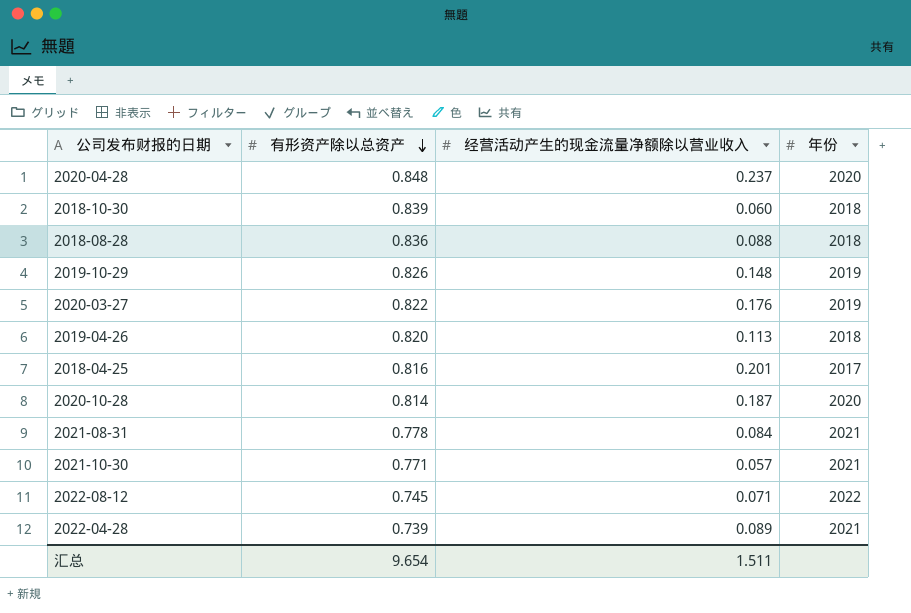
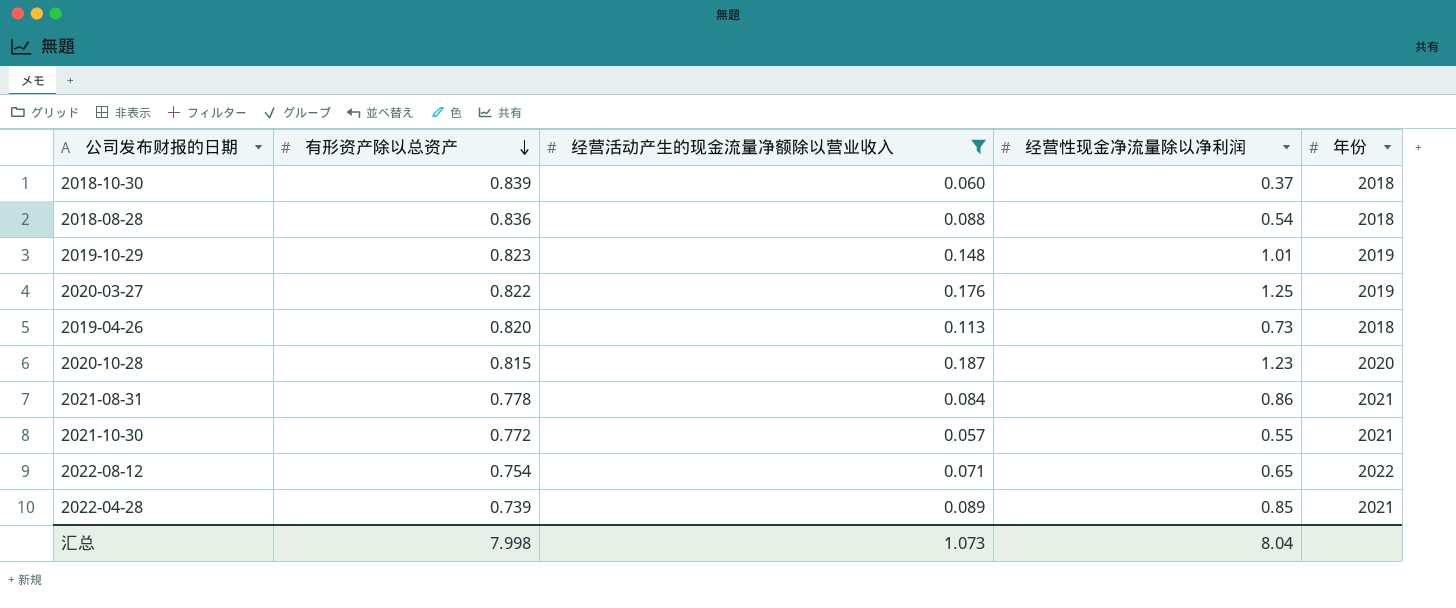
filter: none -> 经营活动产生的现金流量净额除以营业收入 <= 0.187
column 经营性现金净流量除以净利润 | position: none -> 4
2019-10-29 | 有形资产除以总资产: 0.826 -> 0.823
2020-10-28 | 有形资产除以总资产: 0.814 -> 0.815
2021-10-30 | 有形资产除以总资产: 0.771 -> 0.772
2022-08-12 | 有形资产除以总资产: 0.745 -> 0.754
汇总 | 有形资产除以总资产: 9.654 -> 7.998
汇总 | 经营活动产生的现金流量净额除以营业收入: 1.511 -> 1.073

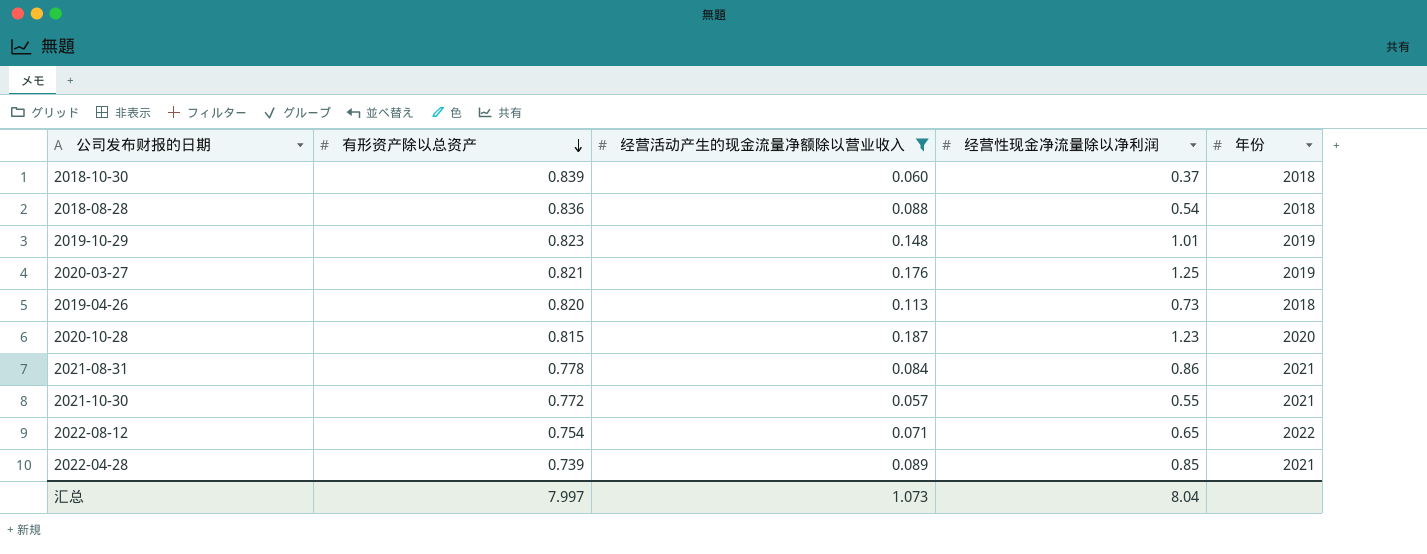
2020-03-27 | 有形资产除以总资产: 0.822 -> 0.821
汇总 | 有形资产除以总资产: 7.998 -> 7.997

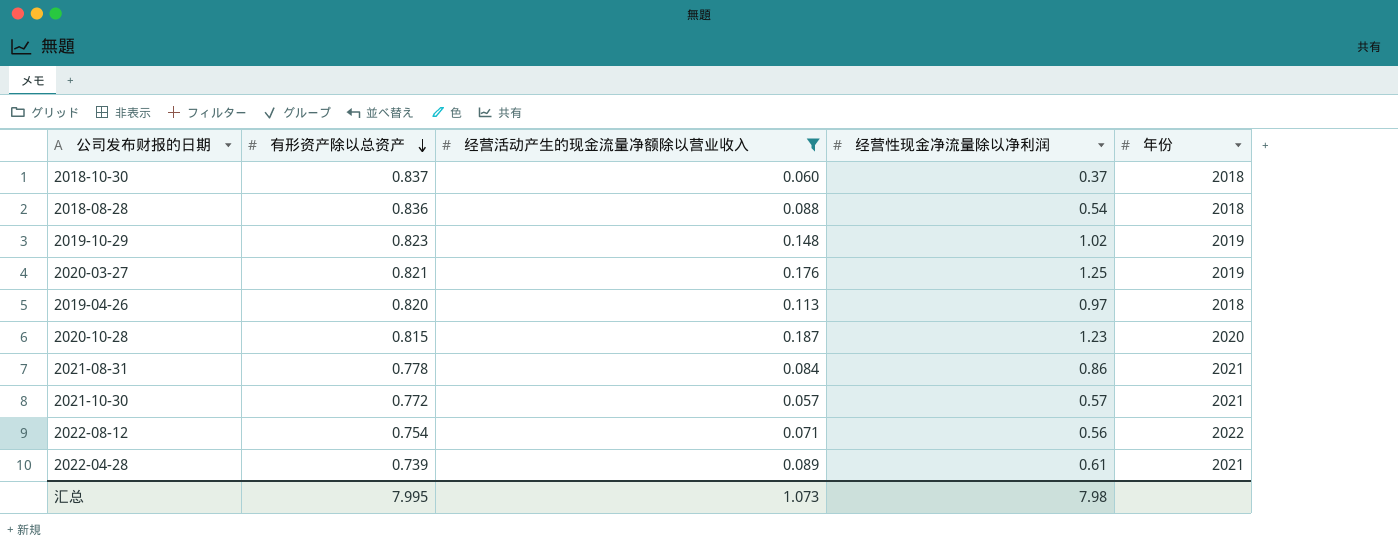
2018-10-30 | 有形资产除以总资产: 0.839 -> 0.837
2019-10-29 | 经营性现金净流量除以净利润: 1.01 -> 1.02
2019-04-26 | 经营性现金净流量除以净利润: 0.73 -> 0.97
2021-10-30 | 经营性现金净流量除以净利润: 0.55 -> 0.57
2022-08-12 | 经营性现金净流量除以净利润: 0.65 -> 0.56
2022-04-28 | 经营性现金净流量除以净利润: 0.85 -> 0.61
汇总 | 有形资产除以总资产: 7.997 -> 7.995
汇总 | 经营性现金净流量除以净利润: 8.04 -> 7.98

